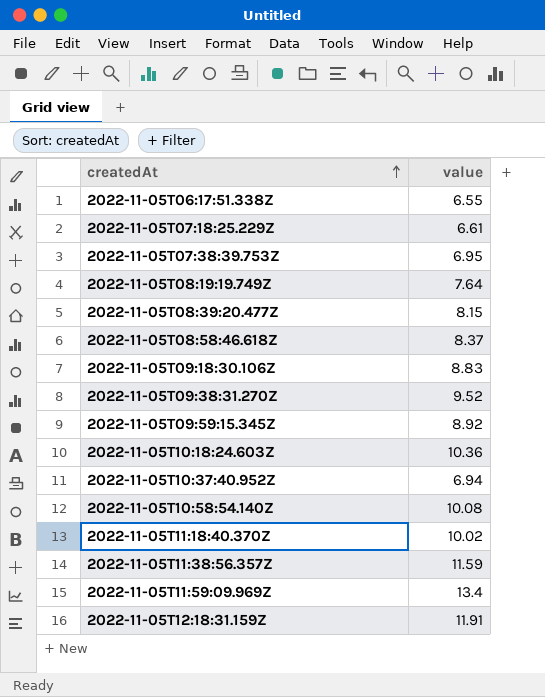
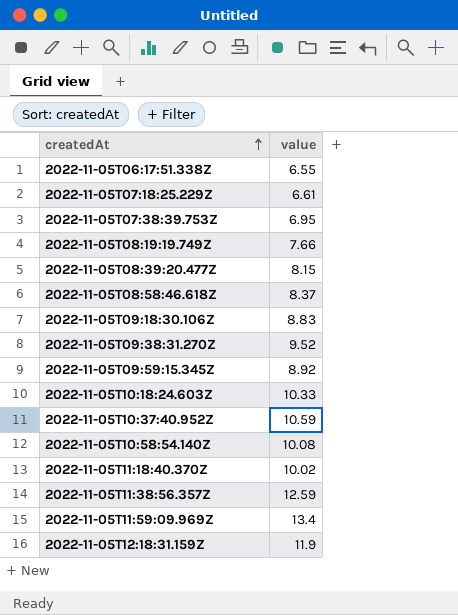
2022-11-05T08:19:19.749Z | value: 7.64 -> 7.66
2022-11-05T10:18:24.603Z | value: 10.36 -> 10.33
2022-11-05T10:37:40.952Z | value: 6.94 -> 10.59
2022-11-05T11:38:56.357Z | value: 11.59 -> 12.59
2022-11-05T12:18:31.159Z | value: 11.91 -> 11.9

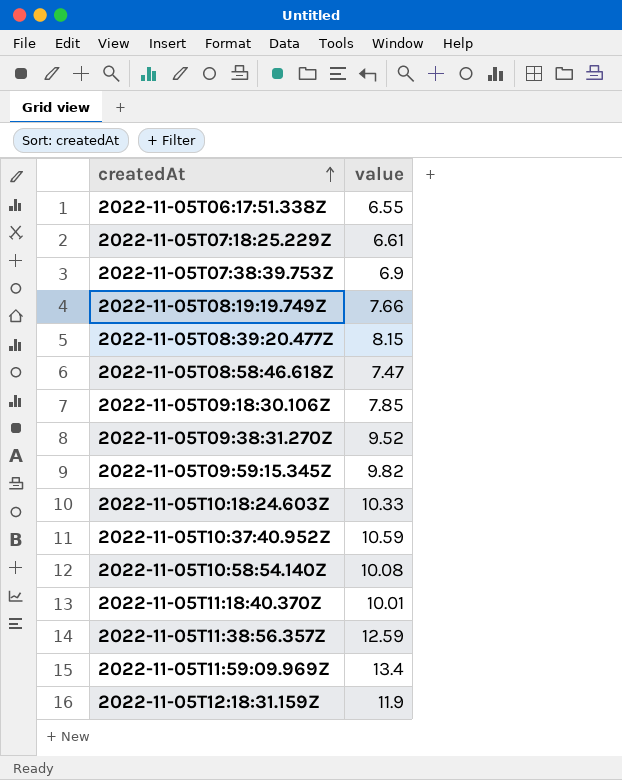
2022-11-05T07:38:39.753Z | value: 6.95 -> 6.9
2022-11-05T08:58:46.618Z | value: 8.37 -> 7.47
2022-11-05T09:18:30.106Z | value: 8.83 -> 7.85
2022-11-05T09:59:15.345Z | value: 8.92 -> 9.82
2022-11-05T11:18:40.370Z | value: 10.02 -> 10.01

